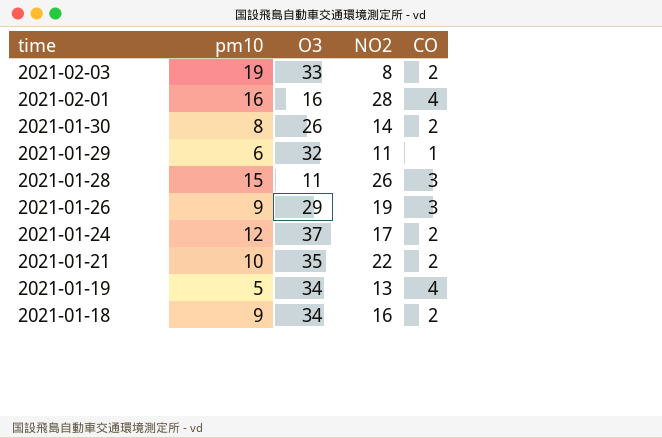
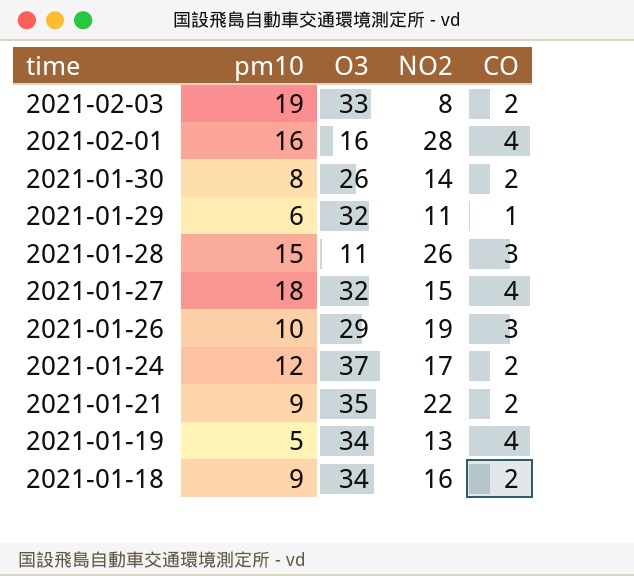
row 2021-01-27: none -> 18 | 32 | 15 | 4
2021-01-26 | pm10: 9 -> 10
2021-01-21 | pm10: 10 -> 9

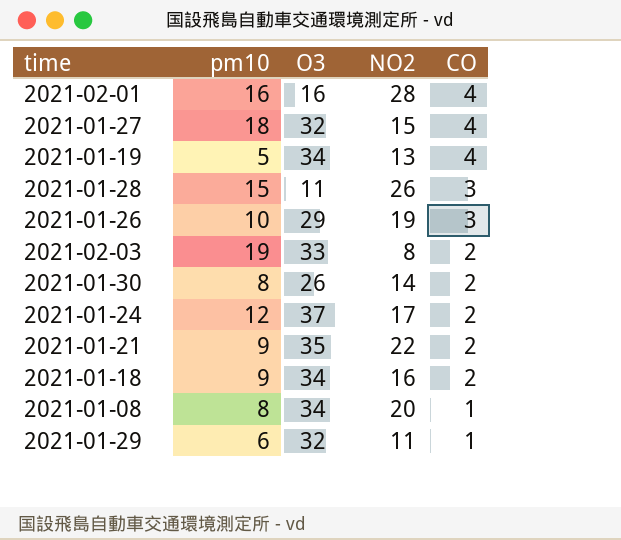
row order: time descending -> CO descending
row 2021-01-08: none -> 8 | 34 | 20 | 1

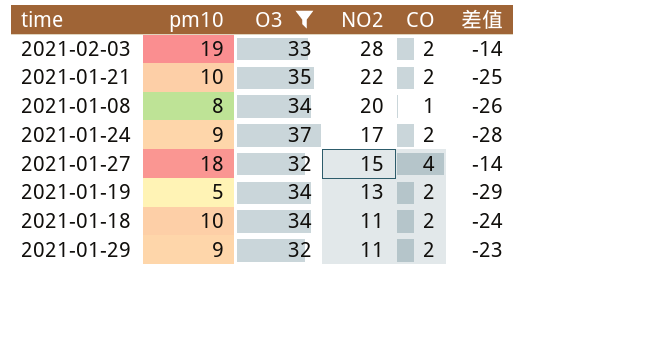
filter: none -> O3 >= 32
row order: CO descending -> NO2 descending
column 差值 | formula: none -> [pm10] - [O3]
2021-02-03 | NO2: 8 -> 28
2021-01-21 | pm10: 9 -> 10
2021-01-24 | pm10: 12 -> 9
2021-01-19 | CO: 4 -> 2
2021-01-18 | pm10: 9 -> 10
2021-01-18 | NO2: 16 -> 11
2021-01-29 | pm10: 6 -> 9
2021-01-29 | CO: 1 -> 2

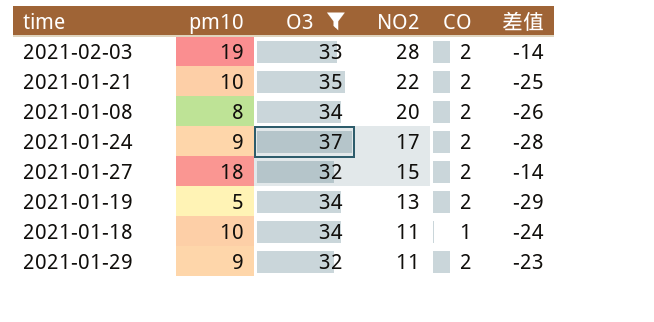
2021-01-08 | CO: 1 -> 2
2021-01-27 | CO: 4 -> 2
2021-01-18 | CO: 2 -> 1

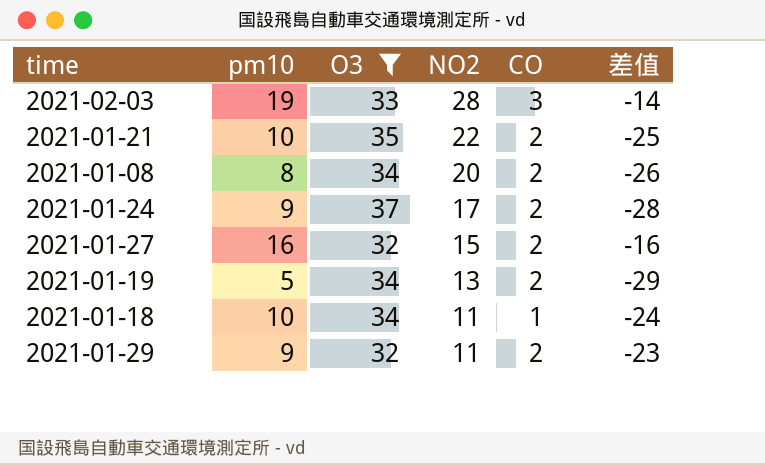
2021-02-03 | CO: 2 -> 3
2021-01-27 | pm10: 18 -> 16
2021-01-27 | 差值: -14 -> -16

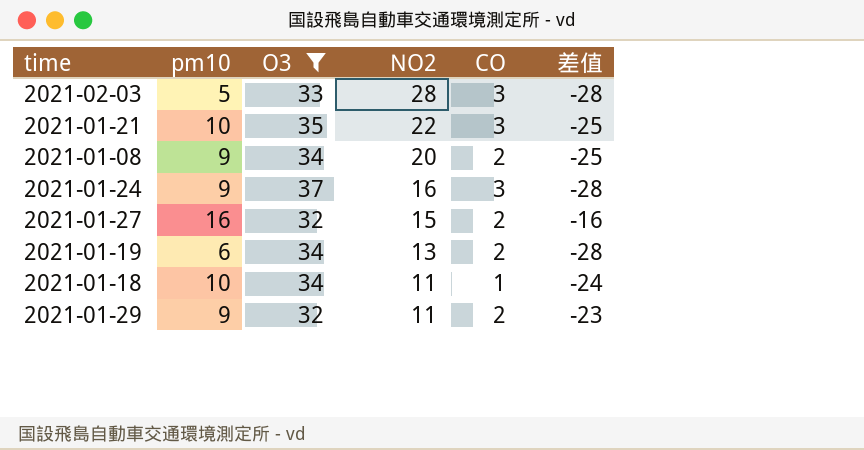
2021-02-03 | pm10: 19 -> 5
2021-02-03 | 差值: -14 -> -28
2021-01-21 | CO: 2 -> 3
2021-01-08 | pm10: 8 -> 9
2021-01-08 | 差值: -26 -> -25
2021-01-24 | NO2: 17 -> 16
2021-01-24 | CO: 2 -> 3
2021-01-19 | pm10: 5 -> 6
2021-01-19 | 差值: -29 -> -28

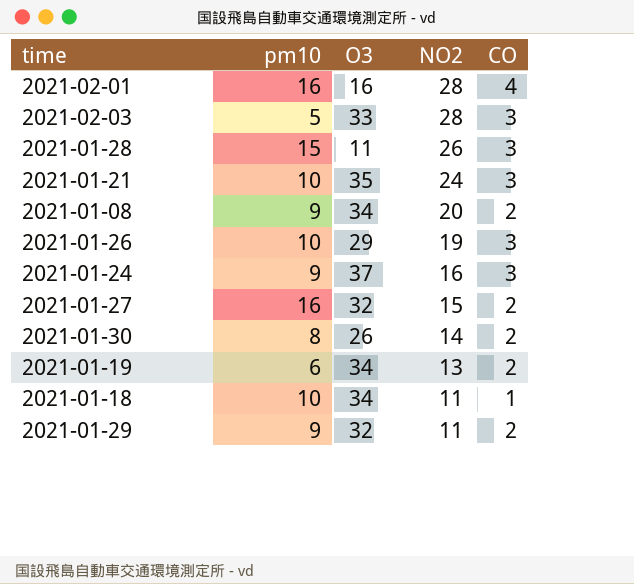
filter: O3 >= 32 -> none
column 差值 | formula: [pm10] - [O3] -> none
2021-01-21 | NO2: 22 -> 24

